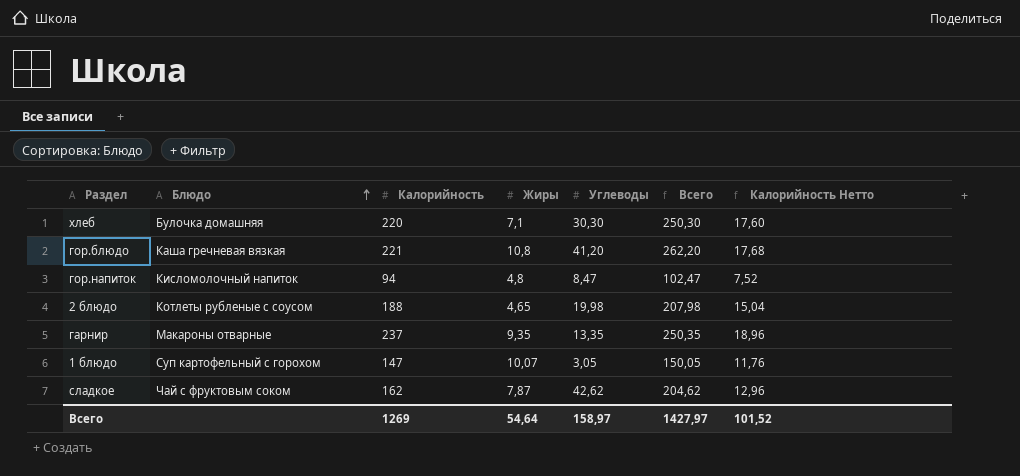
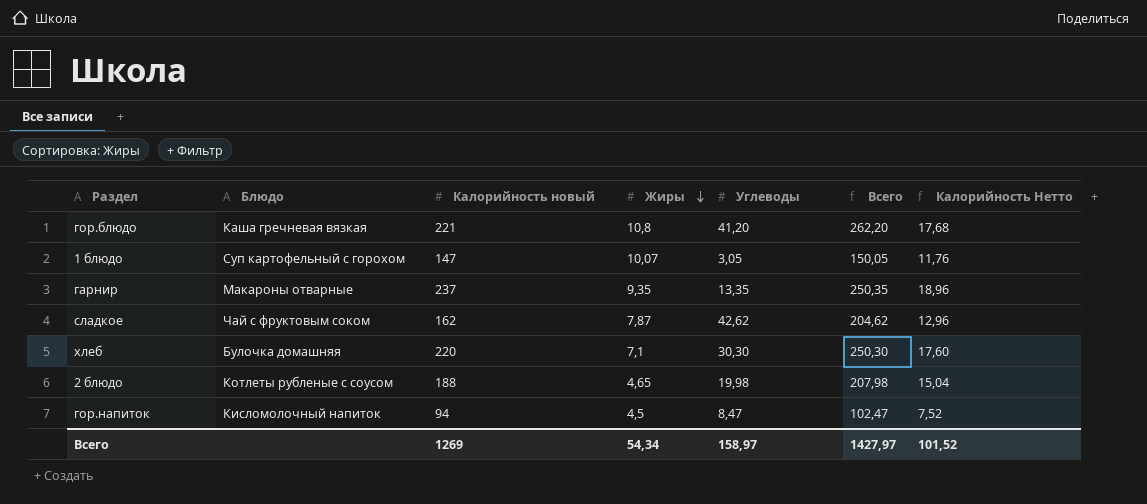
row order: Блюдо ascending -> Жиры descending
column name: Калорийность -> Калорийность новый
гор.напиток | Жиры: 4,8 -> 4,5
Всего | Жиры: 54,64 -> 54,34

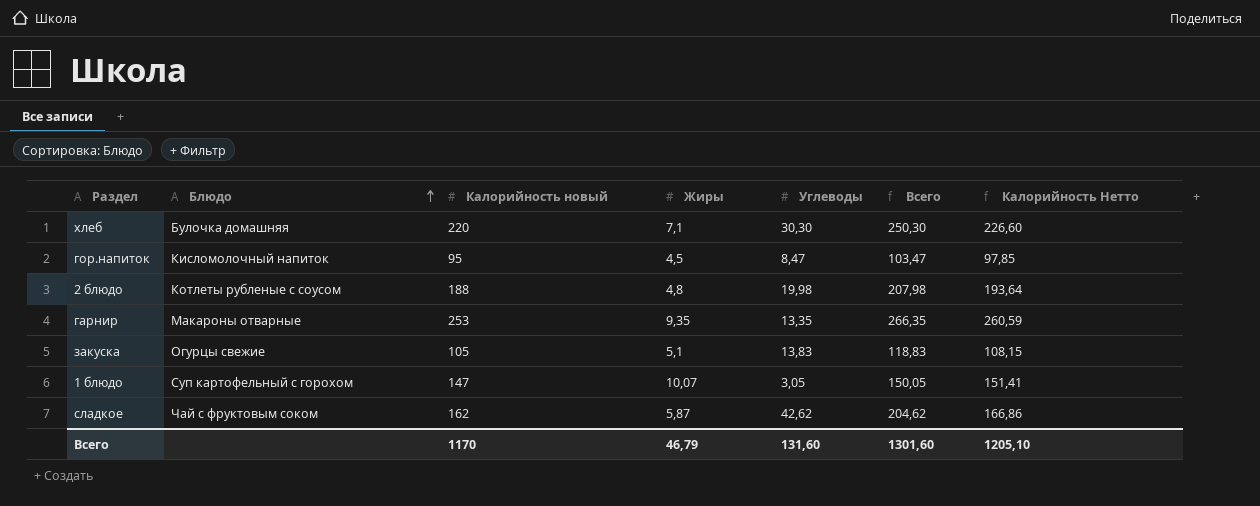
row order: Жиры descending -> Блюдо ascending
column Калорийность Нетто | formula: [Калорийность новый] * 0,08 -> [Калорийность новый] * 1,03
row гор.блюдо: Каша гречневая вязкая | 221 | 10,8 | 41,20 | 262,20 | 17,68 -> none
гор.напиток | Калорийность новый: 94 -> 95
гор.напиток | Всего: 102,47 -> 103,47
2 блюдо | Жиры: 4,65 -> 4,8
гарнир | Калорийность новый: 237 -> 253
гарнир | Всего: 250,35 -> 266,35
row закуска: none -> Огурцы свежие | 105 | 5,1 | 13,83 | 118,83 | 108,15
сладкое | Жиры: 7,87 -> 5,87
Всего | Калорийность новый: 1269 -> 1170
Всего | Жиры: 54,34 -> 46,79
Всего | Углеводы: 158,97 -> 131,60
Всего | Всего: 1427,97 -> 1301,60
Всего | Калорийность Нетто: 101,52 -> 1205,10

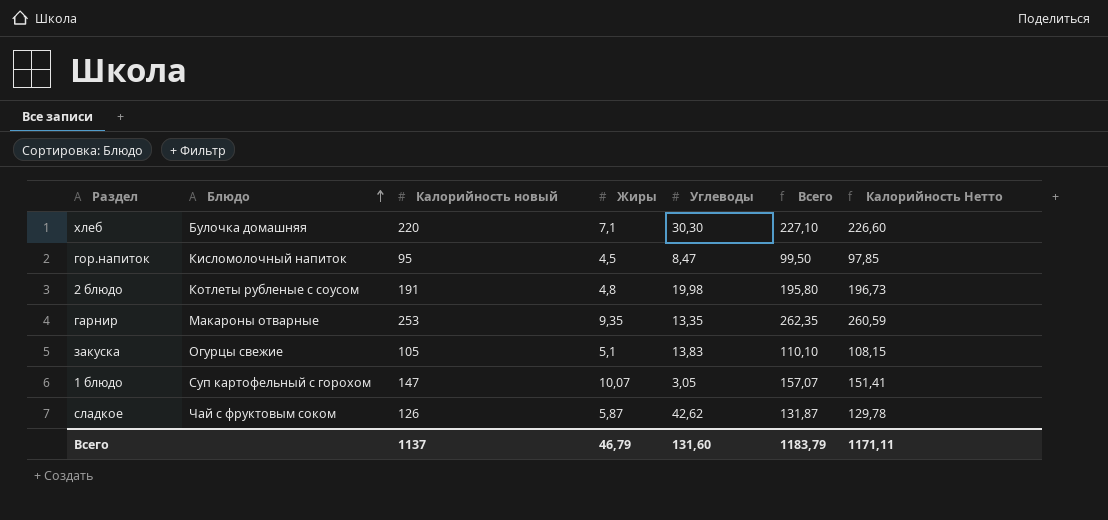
column Всего | formula: [Калорийность новый] + [Углеводы] -> [Калорийность новый] + [Жиры]
2 блюдо | Калорийность новый: 188 -> 191
2 блюдо | Калорийность Нетто: 193,64 -> 196,73
сладкое | Калорийность новый: 162 -> 126
сладкое | Калорийность Нетто: 166,86 -> 129,78
Всего | Калорийность новый: 1170 -> 1137
Всего | Всего: 1301,60 -> 1183,79
Всего | Калорийность Нетто: 1205,10 -> 1171,11

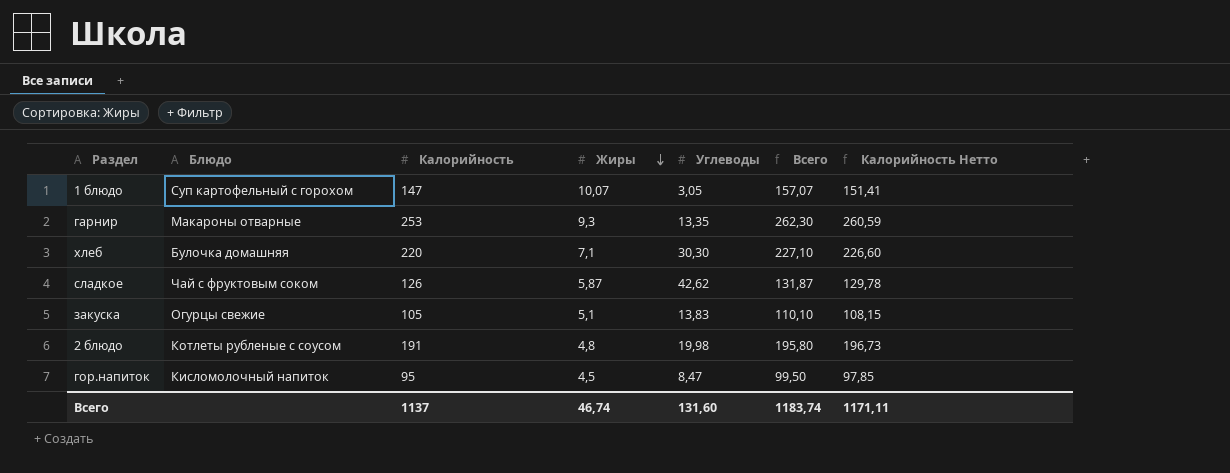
row order: Блюдо ascending -> Жиры descending
column name: Калорийность новый -> Калорийность
гарнир | Жиры: 9,35 -> 9,3
гарнир | Всего: 262,35 -> 262,30
Всего | Жиры: 46,79 -> 46,74
Всего | Всего: 1183,79 -> 1183,74

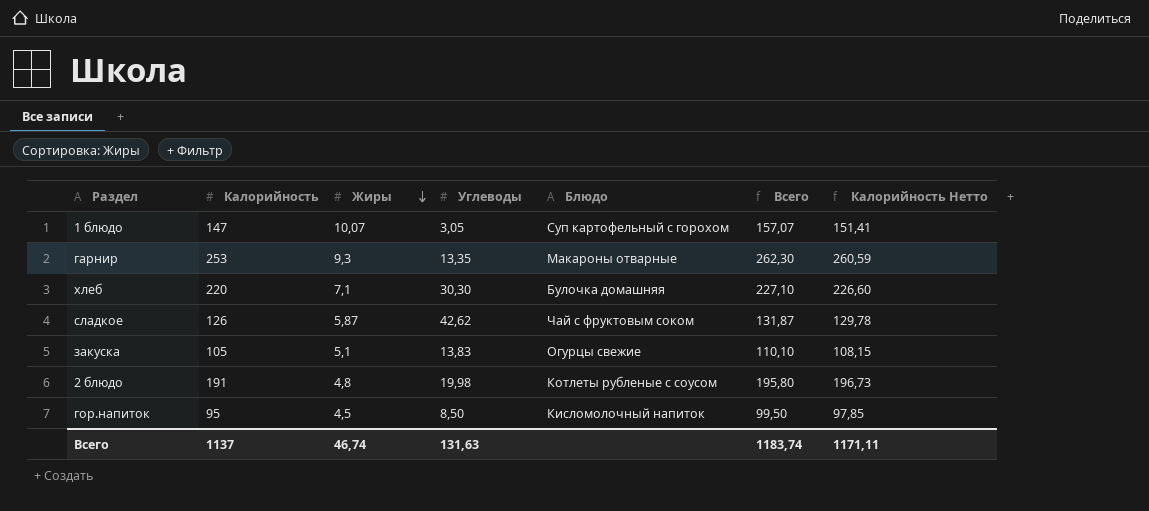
column Блюдо | position: 2 -> 5
гор.напиток | Углеводы: 8,47 -> 8,50
Всего | Углеводы: 131,60 -> 131,63

